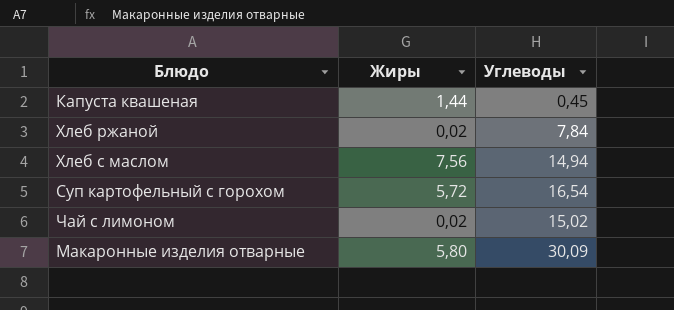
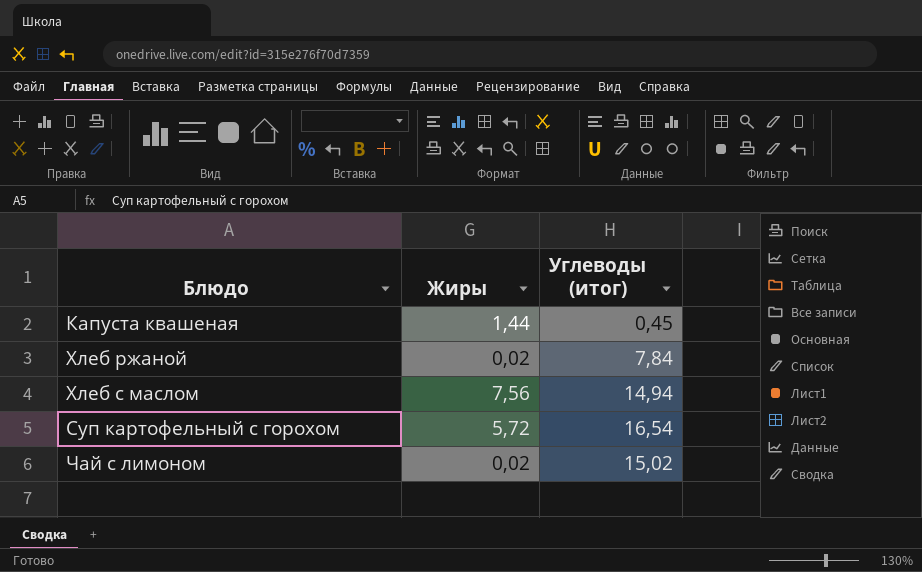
column name: Углеводы -> Углеводы (итог)
row Макаронные изделия отварные: 5,80 | 30,09 -> none

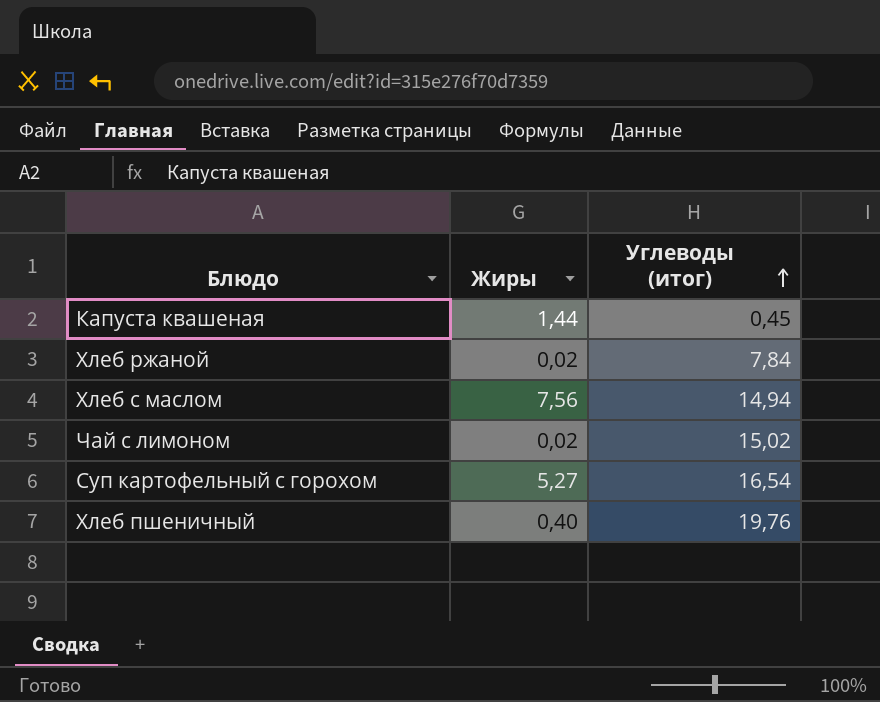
row order: none -> Углеводы (итог) ascending
Суп картофельный с горохом | Жиры: 5,72 -> 5,27
row Хлеб пшеничный: none -> 0,40 | 19,76

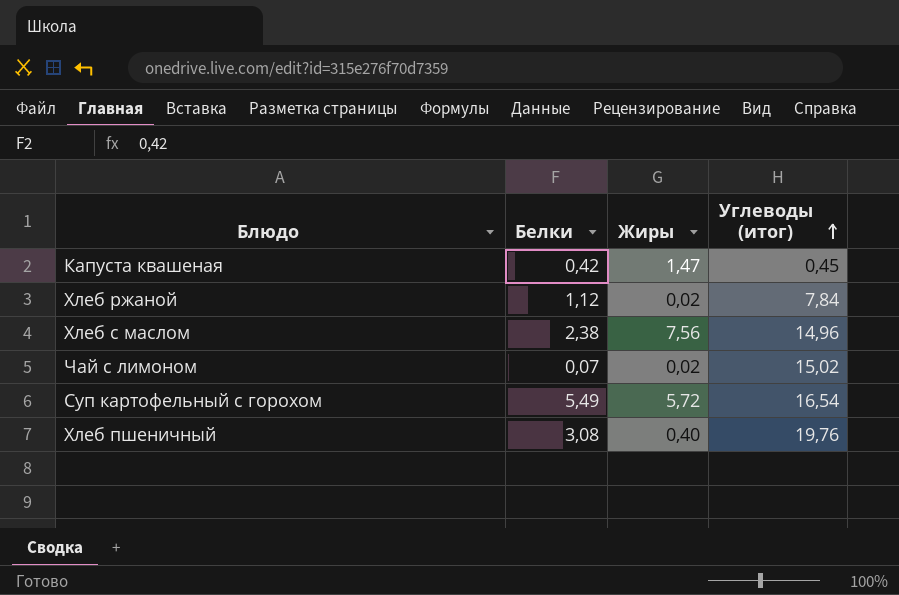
column Белки | position: none -> 2
Капуста квашеная | Жиры: 1,44 -> 1,47
Хлеб с маслом | Углеводы (итог): 14,94 -> 14,96
Суп картофельный с горохом | Жиры: 5,27 -> 5,72

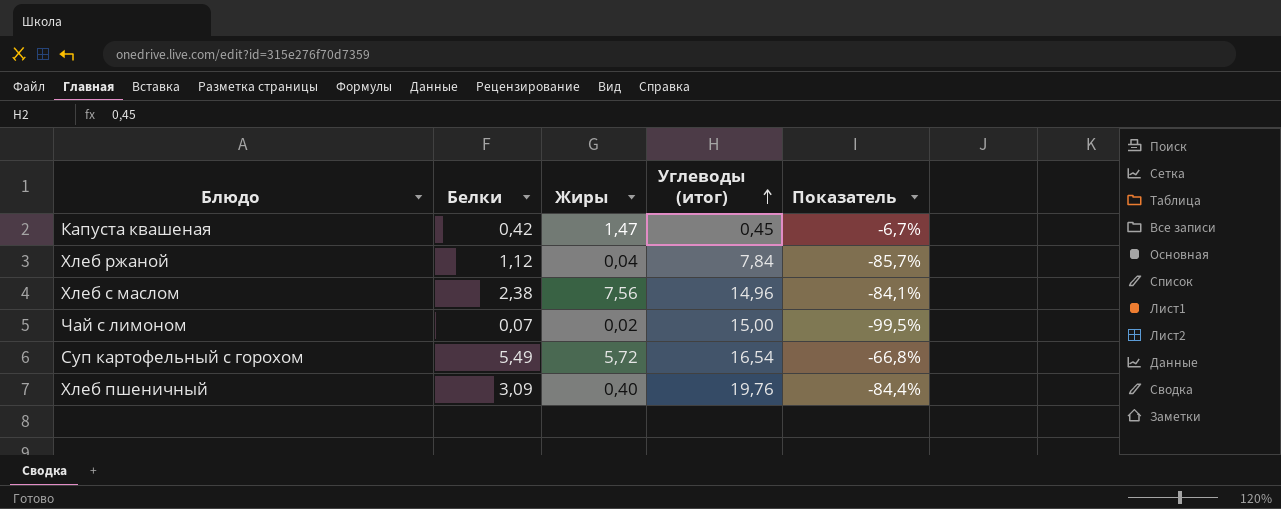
column Показатель | formula: none -> ([Белки] - [Углеводы (итог)]) / [Углеводы (итог)]
Хлеб ржаной | Жиры: 0,02 -> 0,04
Чай с лимоном | Углеводы (итог): 15,02 -> 15,00
Хлеб пшеничный | Белки: 3,08 -> 3,09

